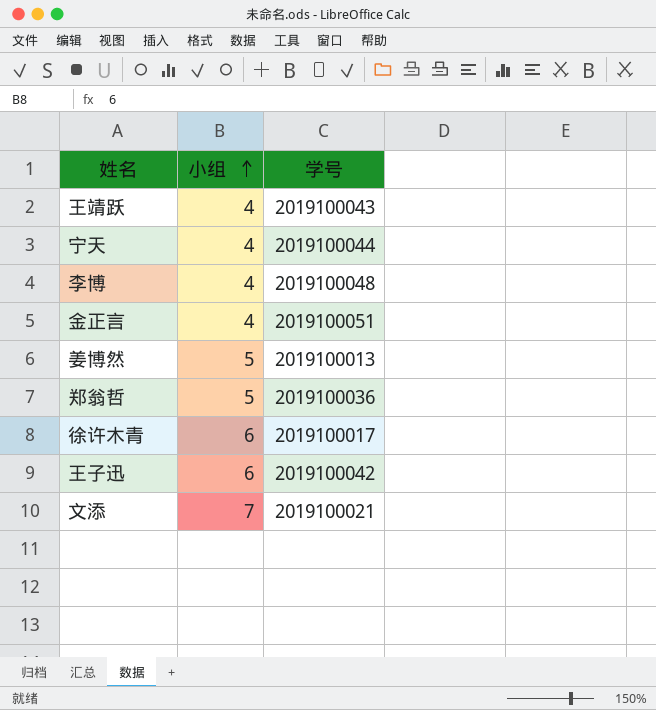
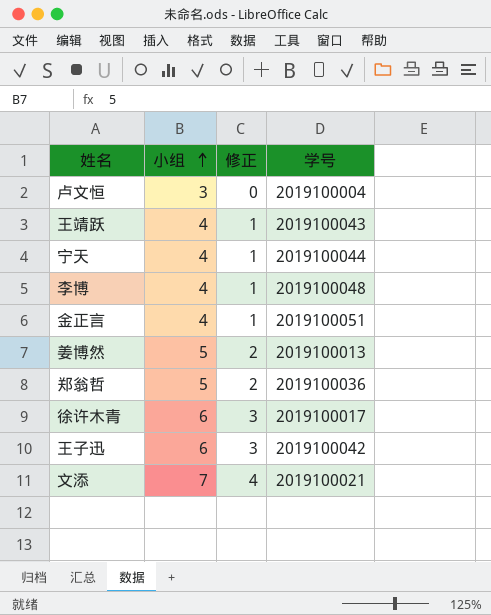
column 修正 | formula: none -> [小组] - 3
row 卢文恒: none -> 3 | 0 | 2019100004

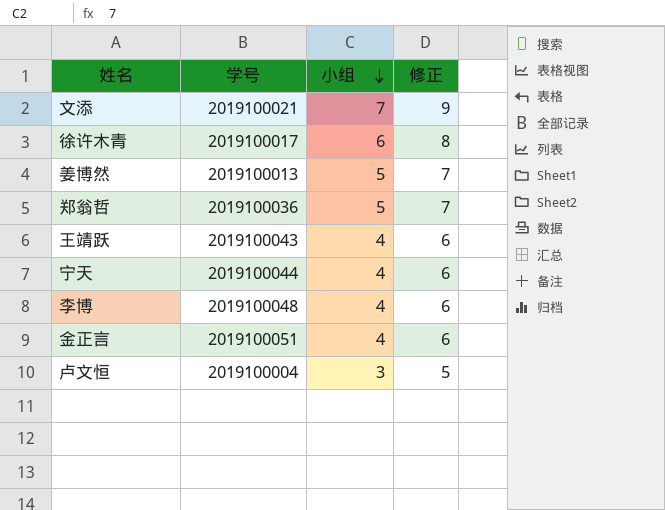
row order: 小组 ascending -> 小组 descending
column 学号 | position: 4 -> 2
column 修正 | formula: [小组] - 3 -> [小组] + 2
row 王子迅: 6 | 3 | 2019100042 -> none

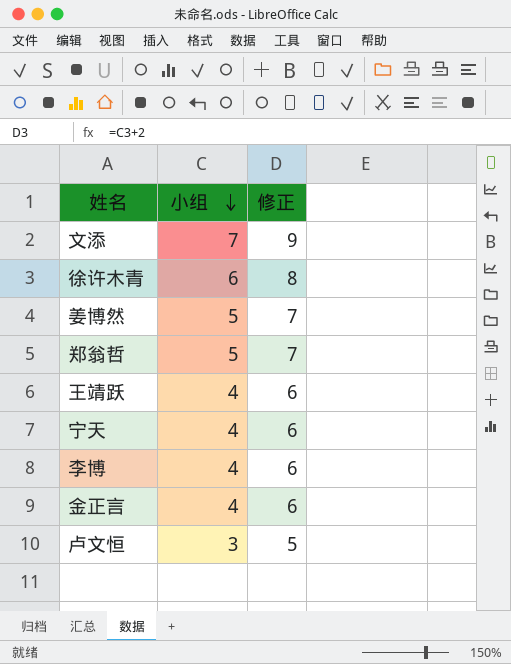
column 学号 | position: 2 -> none

